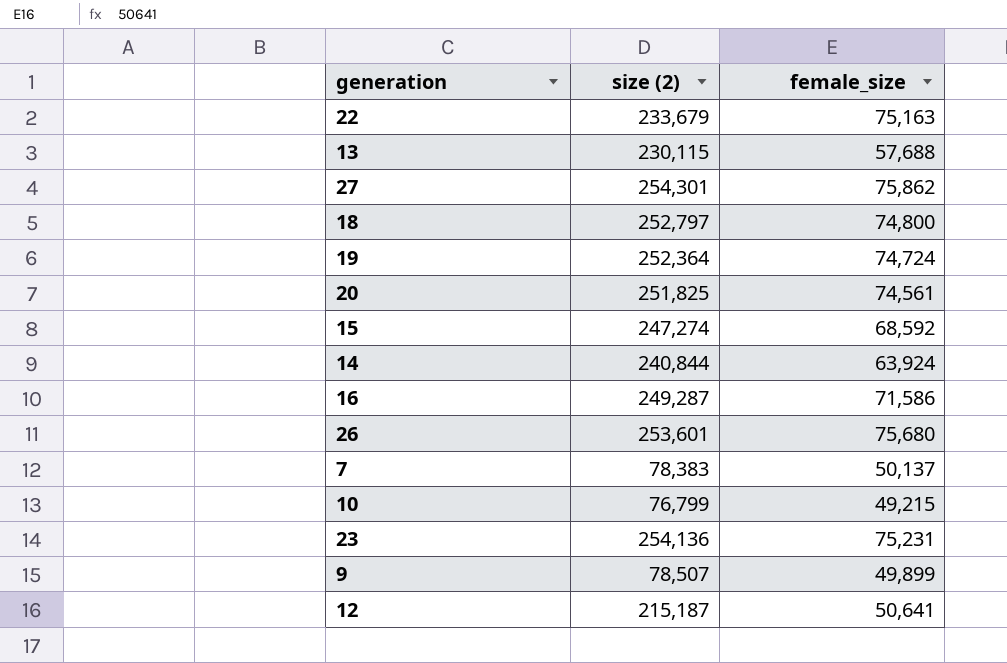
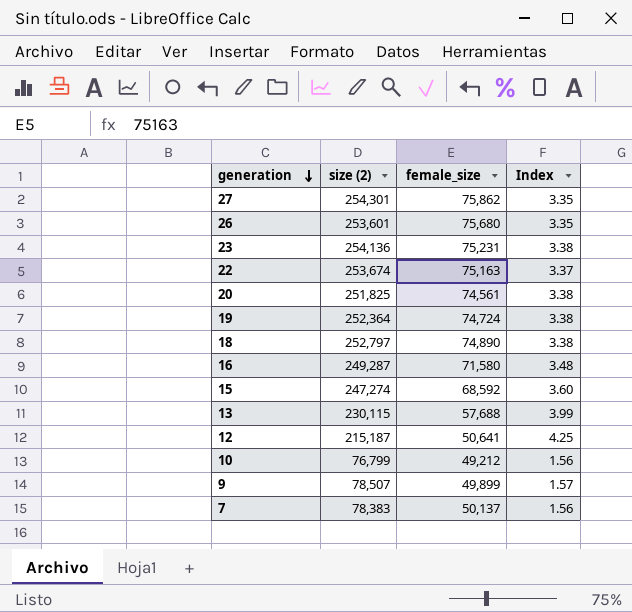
row order: none -> generation descending
column Index | formula: none -> [size (2)] / [female_size]
row 14: 240,844 | 63,924 -> none
22 | size (2): 233,679 -> 253,674
18 | female_size: 74,800 -> 74,890
16 | female_size: 71,586 -> 71,580
10 | female_size: 49,215 -> 49,212

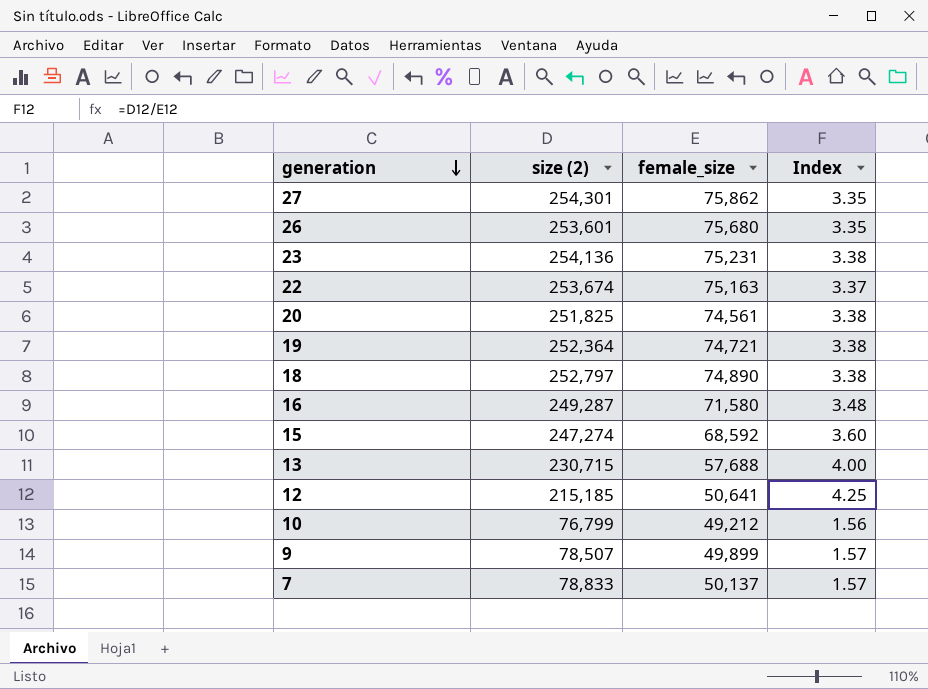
19 | female_size: 74,724 -> 74,721
13 | size (2): 230,115 -> 230,715
13 | Index: 3.99 -> 4.00
12 | size (2): 215,187 -> 215,185
7 | size (2): 78,383 -> 78,833
7 | Index: 1.56 -> 1.57

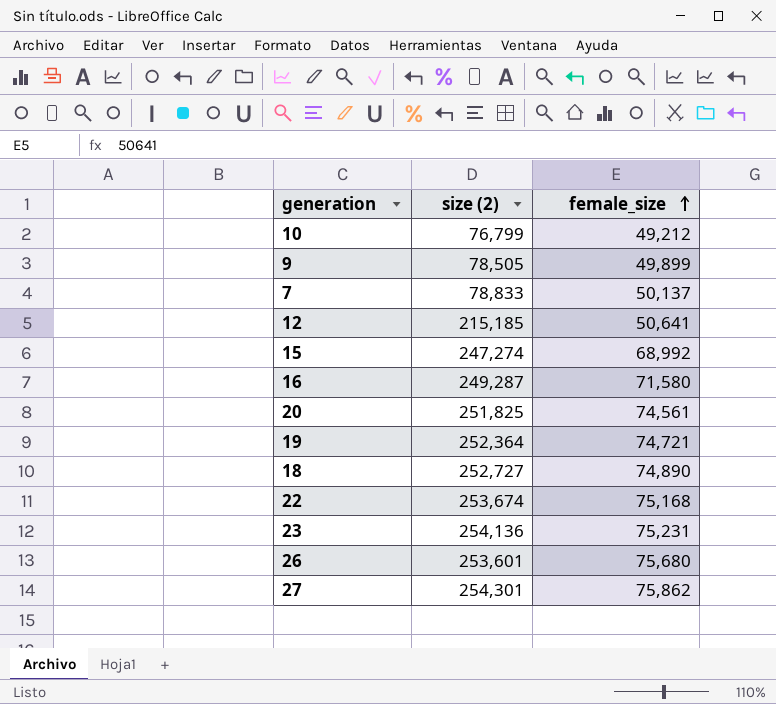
row order: generation descending -> female_size ascending
column Index | formula: [size (2)] / [female_size] -> none
row 13: 230,715 | 57,688 | 4.00 -> none
9 | size (2): 78,507 -> 78,505
15 | female_size: 68,592 -> 68,992
18 | size (2): 252,797 -> 252,727
22 | female_size: 75,163 -> 75,168

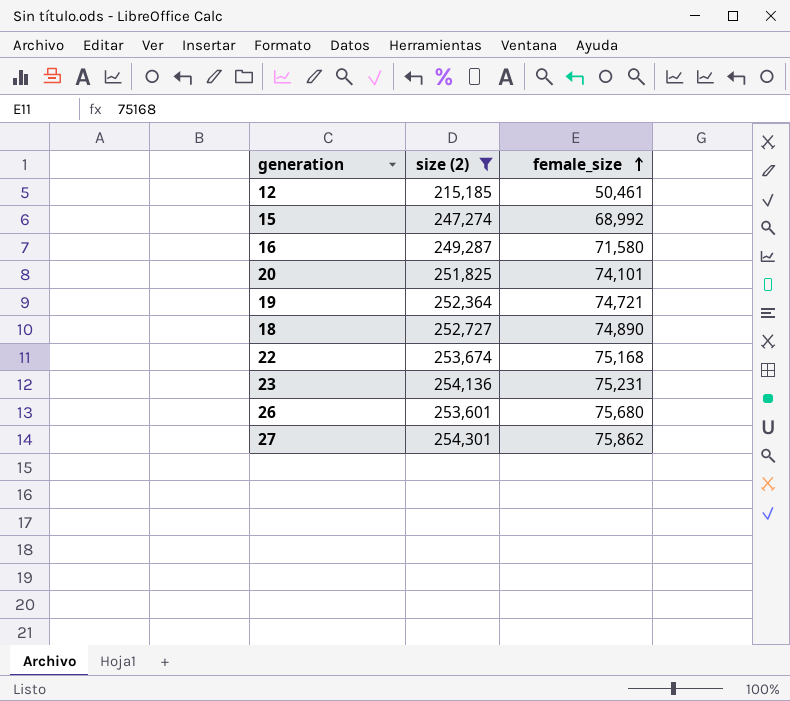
filter: none -> size (2) >= 215,185
12 | female_size: 50,641 -> 50,461
20 | female_size: 74,561 -> 74,101

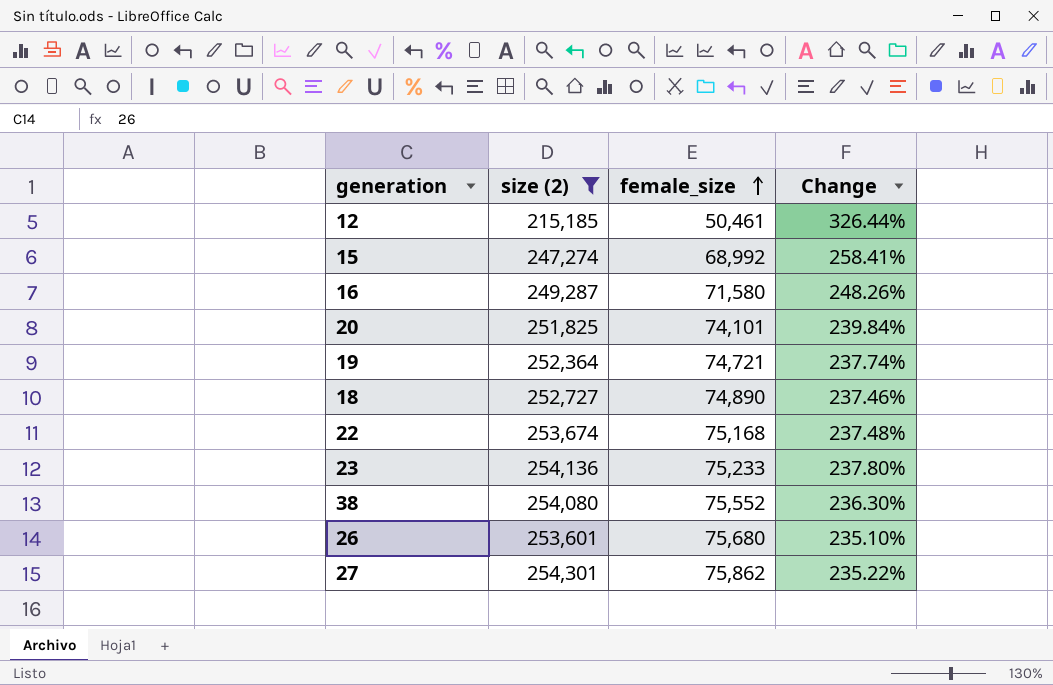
column Change | formula: none -> ([size (2)] - [female_size]) / [female_size]
23 | female_size: 75,231 -> 75,233
row 38: none -> 254,080 | 75,552 | 236.30%

